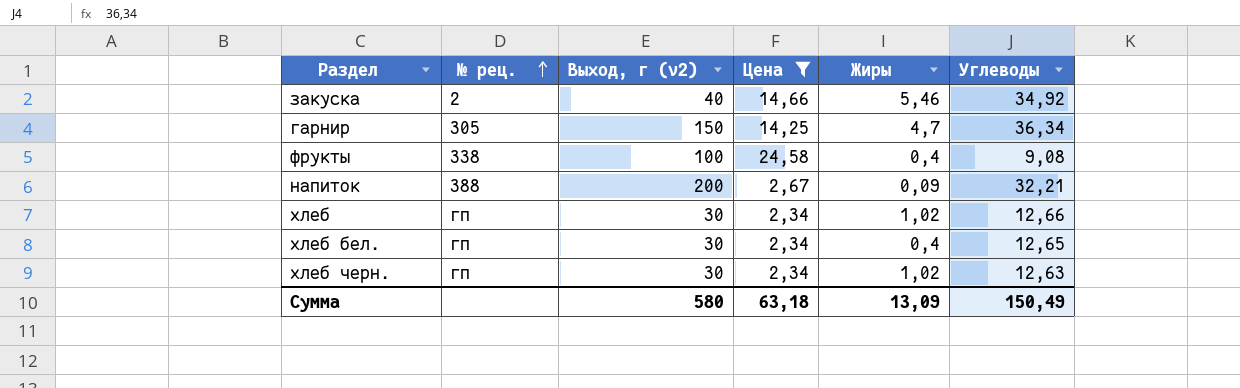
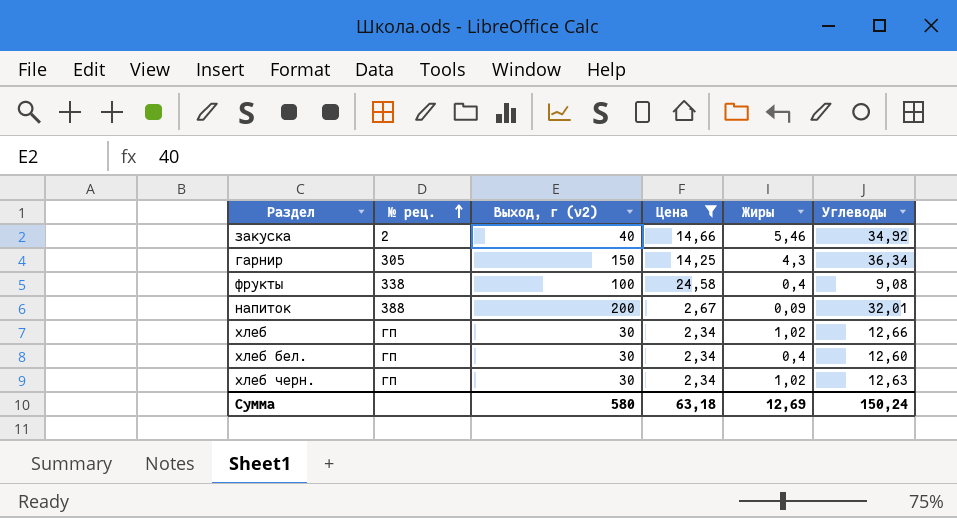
гарнир | Жиры: 4,7 -> 4,3
напиток | Углеводы: 32,21 -> 32,01
хлеб бел. | Углеводы: 12,65 -> 12,60
Сумма | Жиры: 13,09 -> 12,69
Сумма | Углеводы: 150,49 -> 150,24

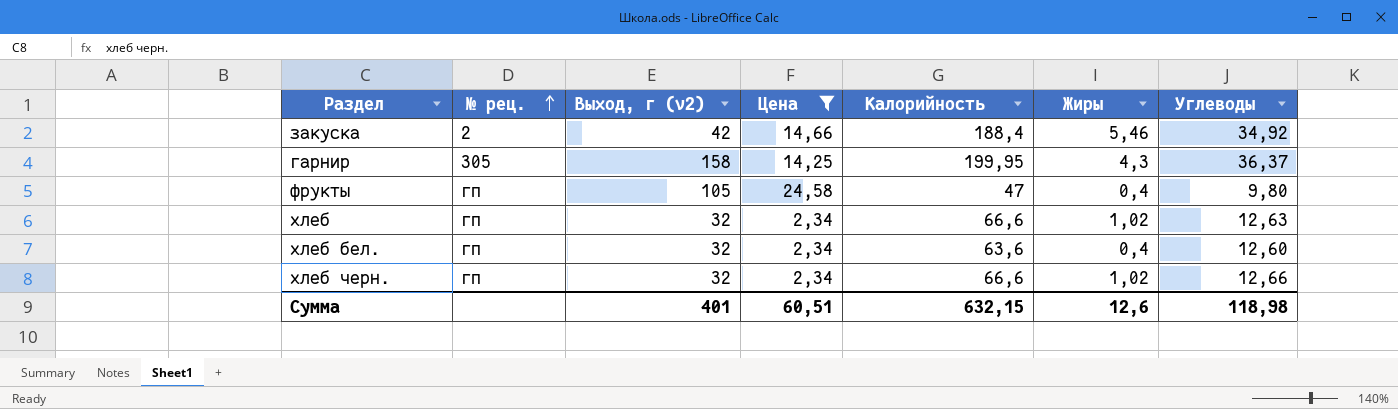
column Калорийность | position: none -> 5
row напиток: 388 | 200 | 2,67 | 0,09 | 32,01 -> none
закуска | Выход, г (v2): 40 -> 42
гарнир | Выход, г (v2): 150 -> 158
гарнир | Углеводы: 36,34 -> 36,37
фрукты | № рец.: 338 -> гп
фрукты | Выход, г (v2): 100 -> 105
фрукты | Углеводы: 9,08 -> 9,80
хлеб | Выход, г (v2): 30 -> 32
хлеб | Углеводы: 12,66 -> 12,63
хлеб бел. | Выход, г (v2): 30 -> 32
хлеб черн. | Выход, г (v2): 30 -> 32
хлеб черн. | Углеводы: 12,63 -> 12,66
Сумма | Выход, г (v2): 580 -> 401
Сумма | Цена: 63,18 -> 60,51
Сумма | Жиры: 12,69 -> 12,6
Сумма | Углеводы: 150,24 -> 118,98

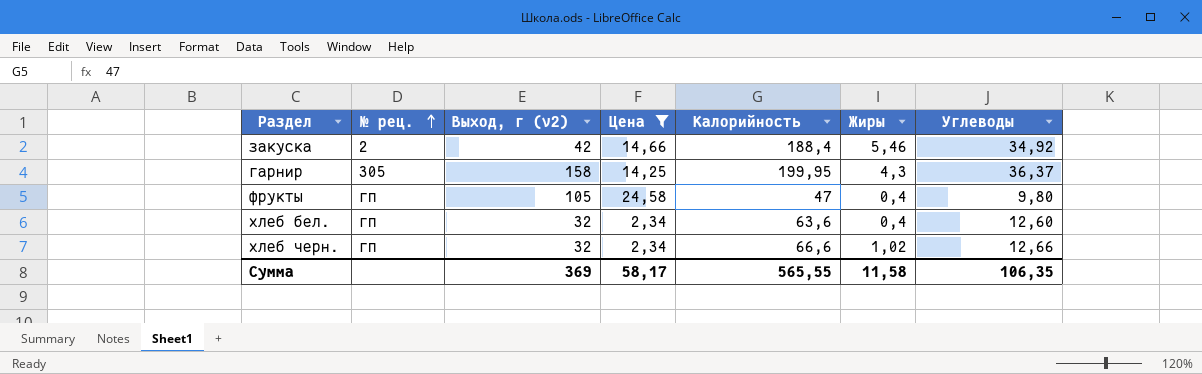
row хлеб: гп | 32 | 2,34 | 66,6 | 1,02 | 12,63 -> none
Сумма | Выход, г (v2): 401 -> 369
Сумма | Цена: 60,51 -> 58,17
Сумма | Калорийность: 632,15 -> 565,55
Сумма | Жиры: 12,6 -> 11,58
Сумма | Углеводы: 118,98 -> 106,35

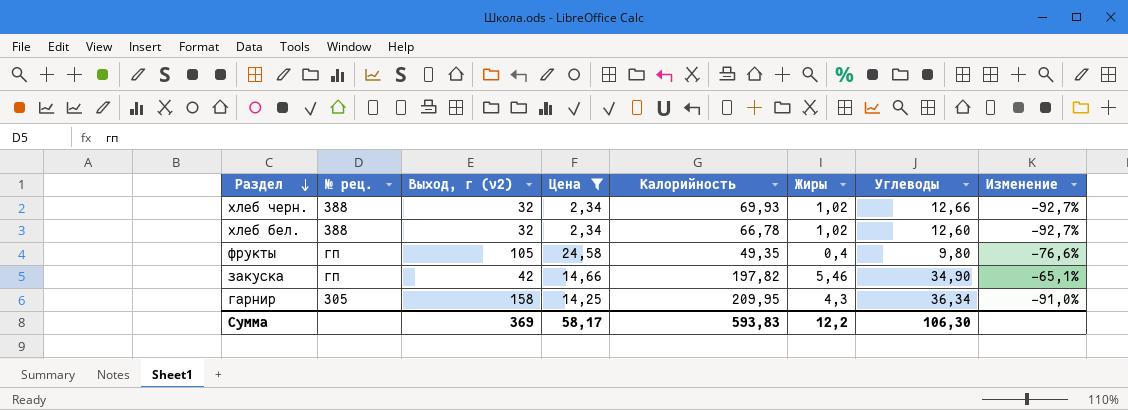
row order: № рец. ascending -> Раздел descending
column Изменение | formula: none -> ([Цена] - [Выход, г (v2)]) / [Выход, г (v2)]
хлеб черн. | № рец.: гп -> 388
хлеб черн. | Калорийность: 66,6 -> 69,93
хлеб бел. | № рец.: гп -> 388
хлеб бел. | Калорийность: 63,6 -> 66,78
хлеб бел. | Жиры: 0,4 -> 1,02
фрукты | Калорийность: 47 -> 49,35
закуска | № рец.: 2 -> гп
закуска | Калорийность: 188,4 -> 197,82
закуска | Углеводы: 34,92 -> 34,90
гарнир | Калорийность: 199,95 -> 209,95
гарнир | Углеводы: 36,37 -> 36,34
Сумма | Калорийность: 565,55 -> 593,83
Сумма | Жиры: 11,58 -> 12,2
Сумма | Углеводы: 106,35 -> 106,30

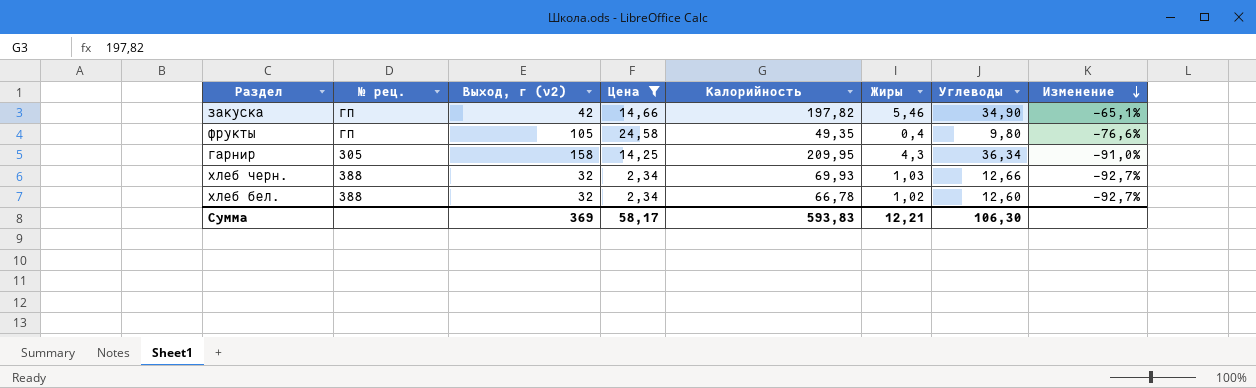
row order: Раздел descending -> Изменение descending
хлеб черн. | Жиры: 1,02 -> 1,03
Сумма | Жиры: 12,2 -> 12,21

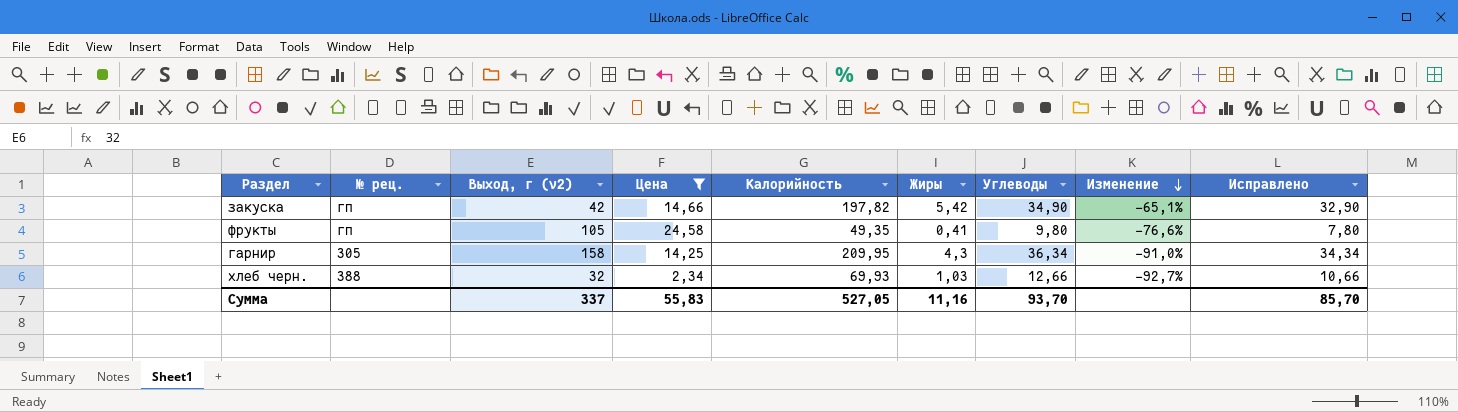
column Исправлено | formula: none -> [Углеводы] - 2
row хлеб бел.: 388 | 32 | 2,34 | 66,78 | 1,02 | 12,60 | -92,7% -> none
закуска | Жиры: 5,46 -> 5,42
фрукты | Жиры: 0,4 -> 0,41
Сумма | Выход, г (v2): 369 -> 337
Сумма | Цена: 58,17 -> 55,83
Сумма | Калорийность: 593,83 -> 527,05
Сумма | Жиры: 12,21 -> 11,16
Сумма | Углеводы: 106,30 -> 93,70

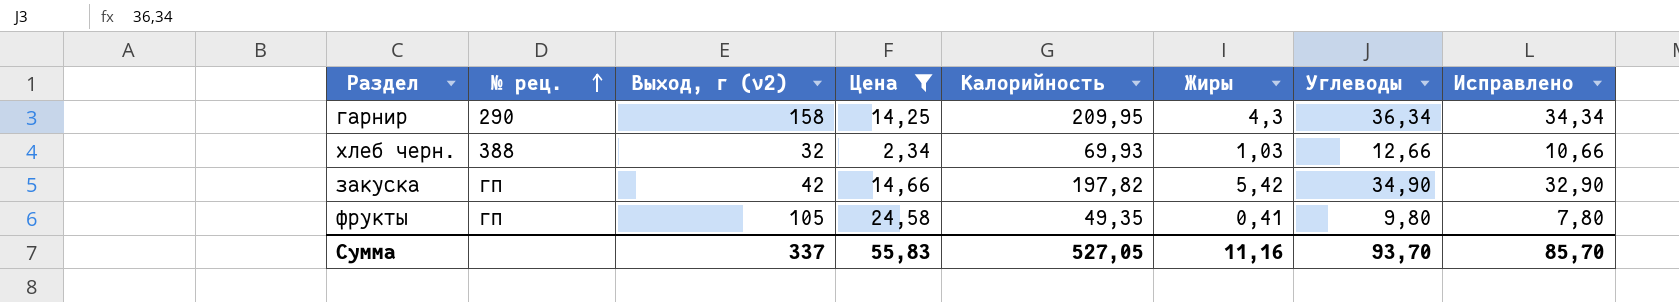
row order: Изменение descending -> № рец. ascending
column Изменение | formula: ([Цена] - [Выход, г (v2)]) / [Выход, г (v2)] -> none
гарнир | № рец.: 305 -> 290

